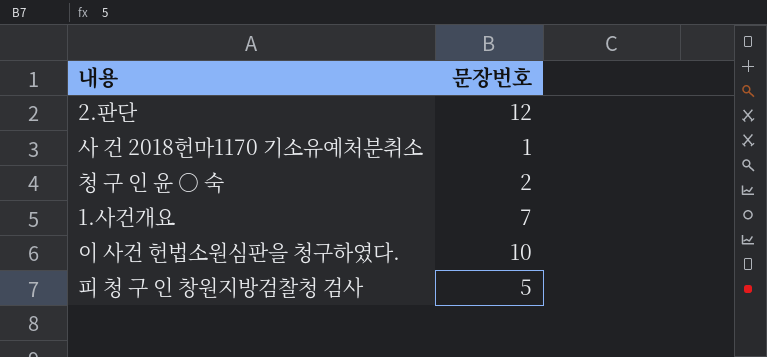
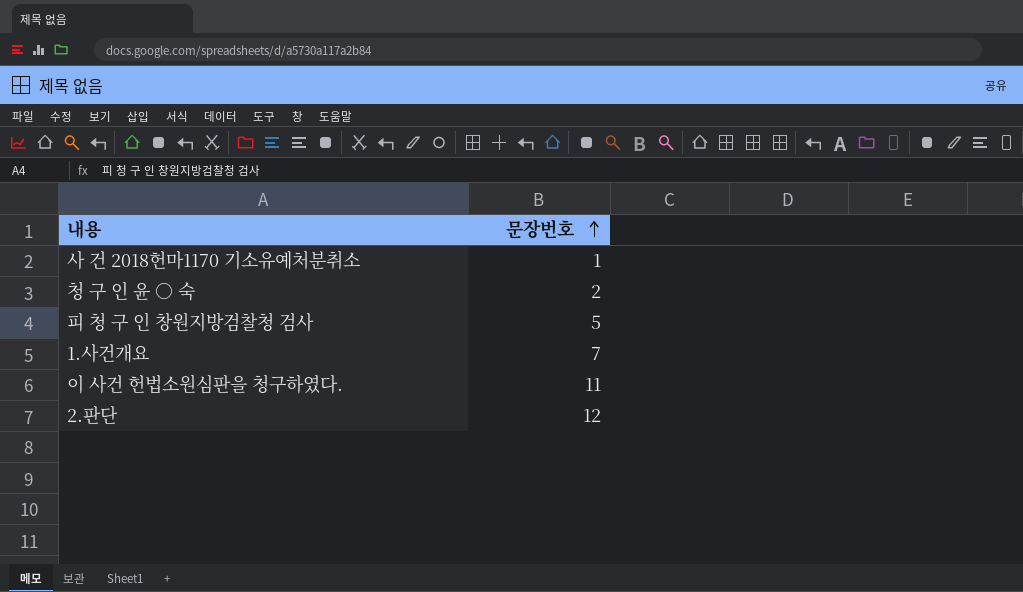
row order: none -> 문장번호 ascending
이 사건 헌법소원심판을 청구하였다. | 문장번호: 10 -> 11

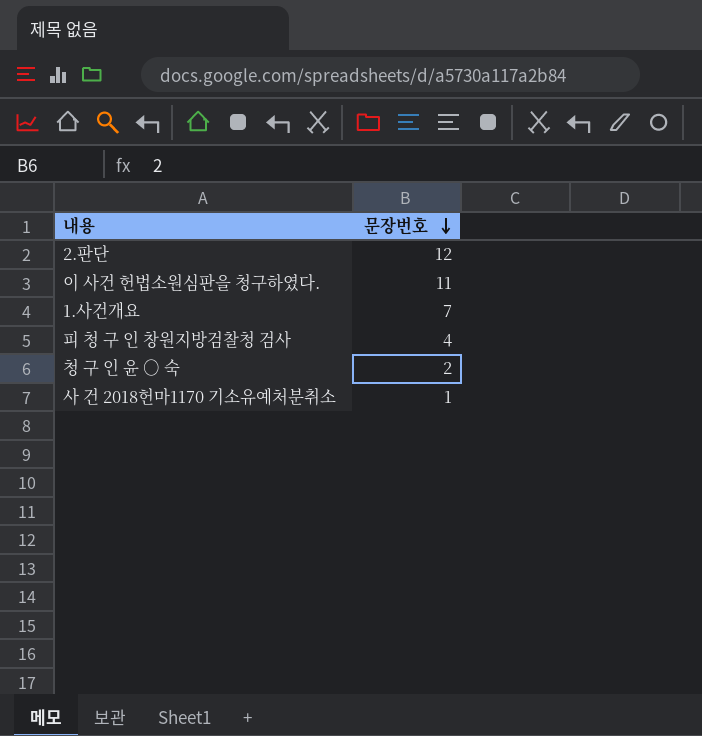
row order: 문장번호 ascending -> 문장번호 descending
피 청 구 인 창원지방검찰청 검사 | 문장번호: 5 -> 4

